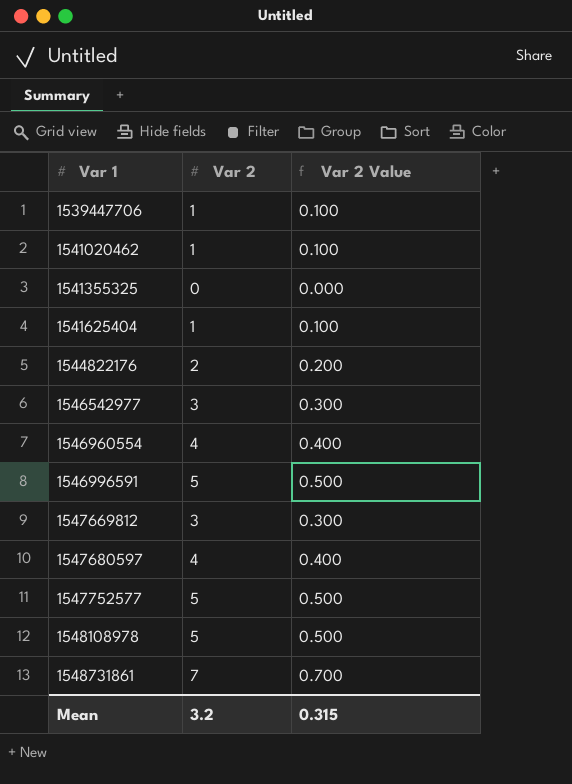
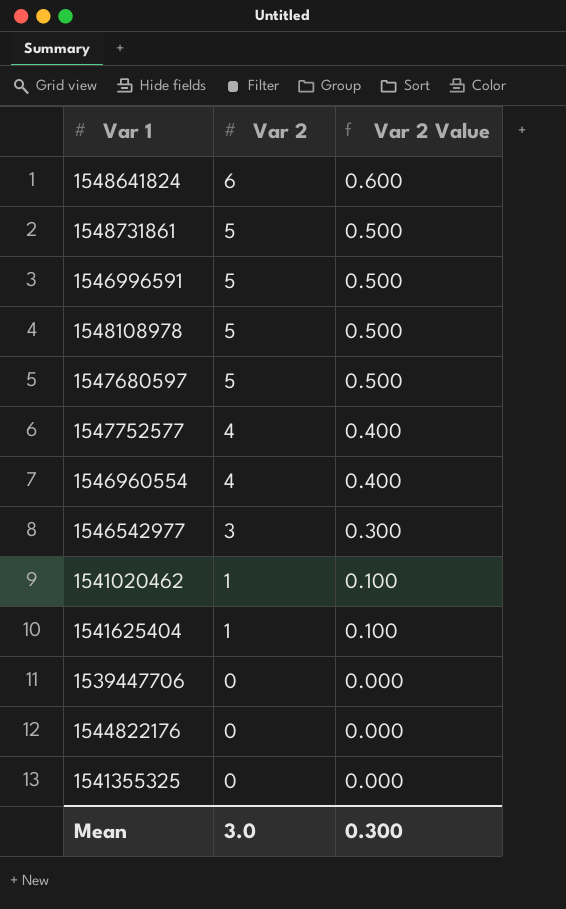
row order: Var 1 ascending -> Var 2 descending
row 1547669812: 3 | 0.300 -> none
row 1548641824: none -> 6 | 0.600
1548731861 | Var 2: 7 -> 5
1548731861 | Var 2 Value: 0.700 -> 0.500
1547680597 | Var 2: 4 -> 5
1547680597 | Var 2 Value: 0.400 -> 0.500
1547752577 | Var 2: 5 -> 4
1547752577 | Var 2 Value: 0.500 -> 0.400
1539447706 | Var 2: 1 -> 0
1539447706 | Var 2 Value: 0.100 -> 0.000
1544822176 | Var 2: 2 -> 0
1544822176 | Var 2 Value: 0.200 -> 0.000
Mean | Var 2: 3.2 -> 3.0
Mean | Var 2 Value: 0.315 -> 0.300

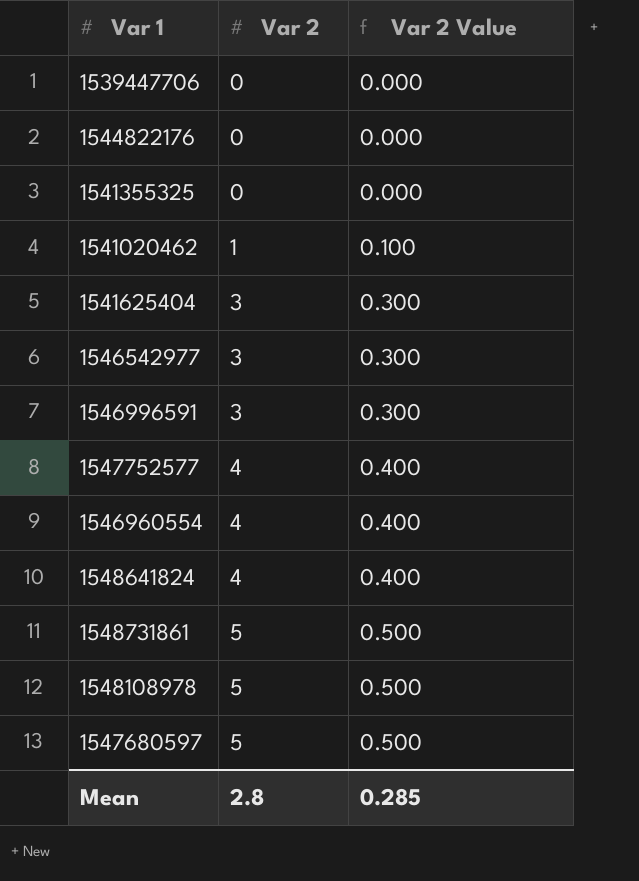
row order: Var 2 descending -> Var 2 ascending
1541625404 | Var 2: 1 -> 3
1541625404 | Var 2 Value: 0.100 -> 0.300
1546996591 | Var 2: 5 -> 3
1546996591 | Var 2 Value: 0.500 -> 0.300
1548641824 | Var 2: 6 -> 4
1548641824 | Var 2 Value: 0.600 -> 0.400
Mean | Var 2: 3.0 -> 2.8
Mean | Var 2 Value: 0.300 -> 0.285

